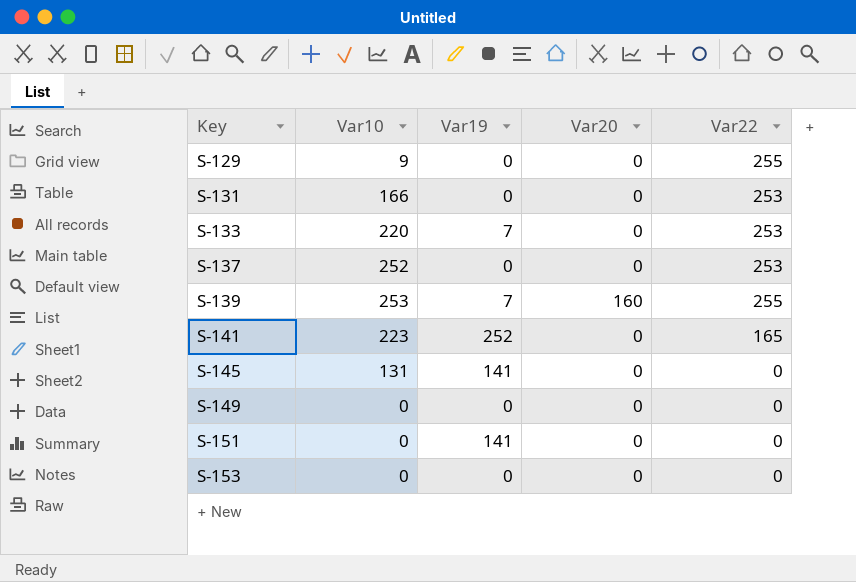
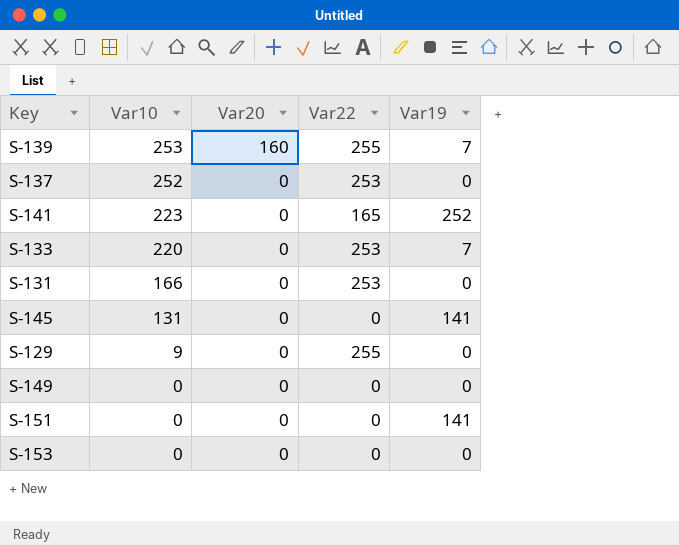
row order: Key ascending -> Var10 descending
column Var19 | position: 3 -> 5

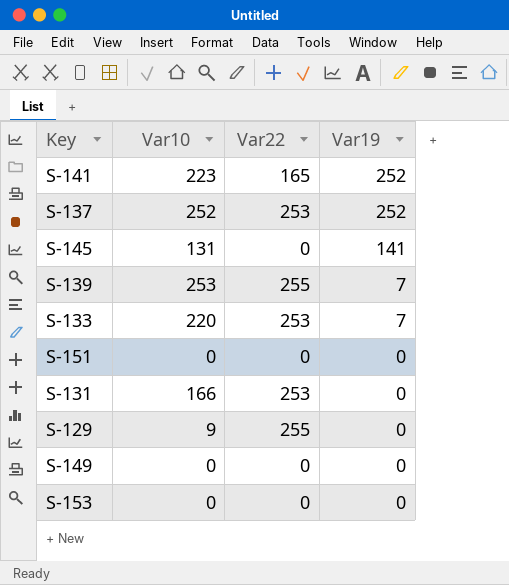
row order: Var10 descending -> Var19 descending
column Var20 | position: 3 -> none
S-137 | Var19: 0 -> 252
S-151 | Var19: 141 -> 0

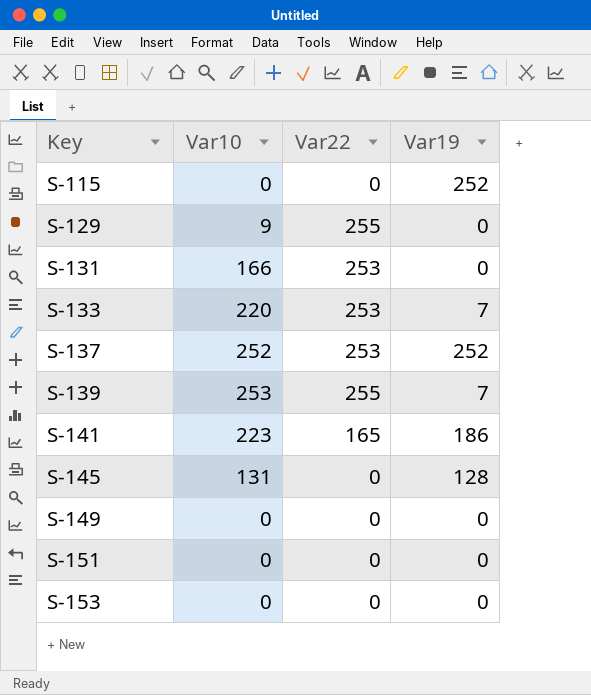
row order: Var19 descending -> Key ascending
row S-115: none -> 0 | 0 | 252
S-141 | Var19: 252 -> 186
S-145 | Var19: 141 -> 128

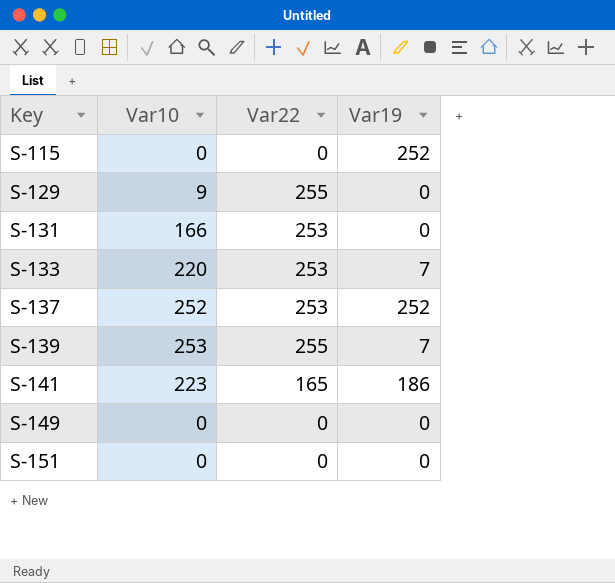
row S-145: 131 | 0 | 128 -> none
row S-153: 0 | 0 | 0 -> none

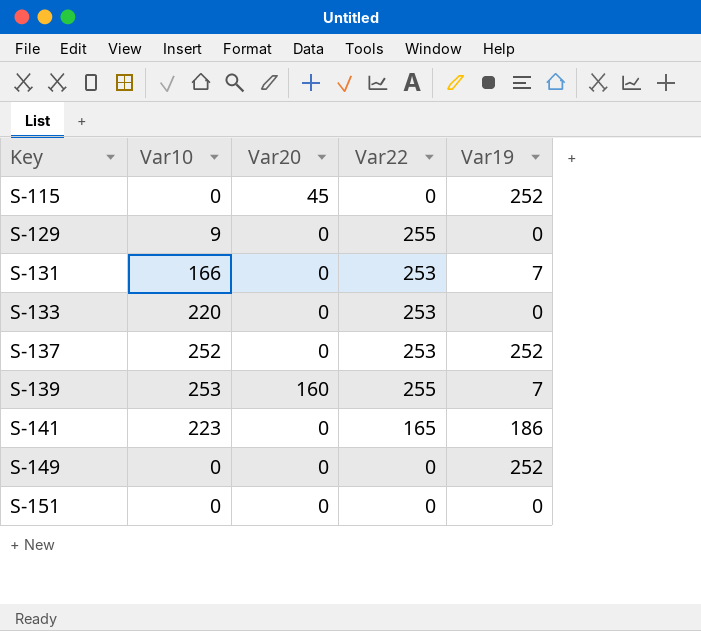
column Var20 | position: none -> 3
S-131 | Var19: 0 -> 7
S-133 | Var19: 7 -> 0
S-149 | Var19: 0 -> 252

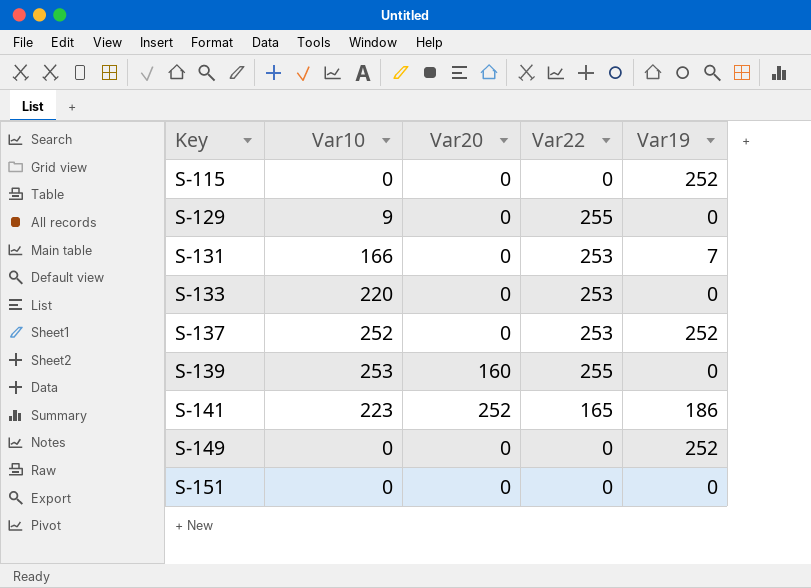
S-115 | Var20: 45 -> 0
S-139 | Var19: 7 -> 0
S-141 | Var20: 0 -> 252

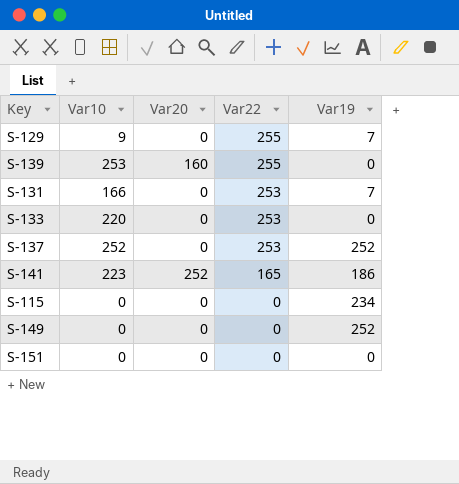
row order: Key ascending -> Var22 descending
S-129 | Var19: 0 -> 7
S-115 | Var19: 252 -> 234

